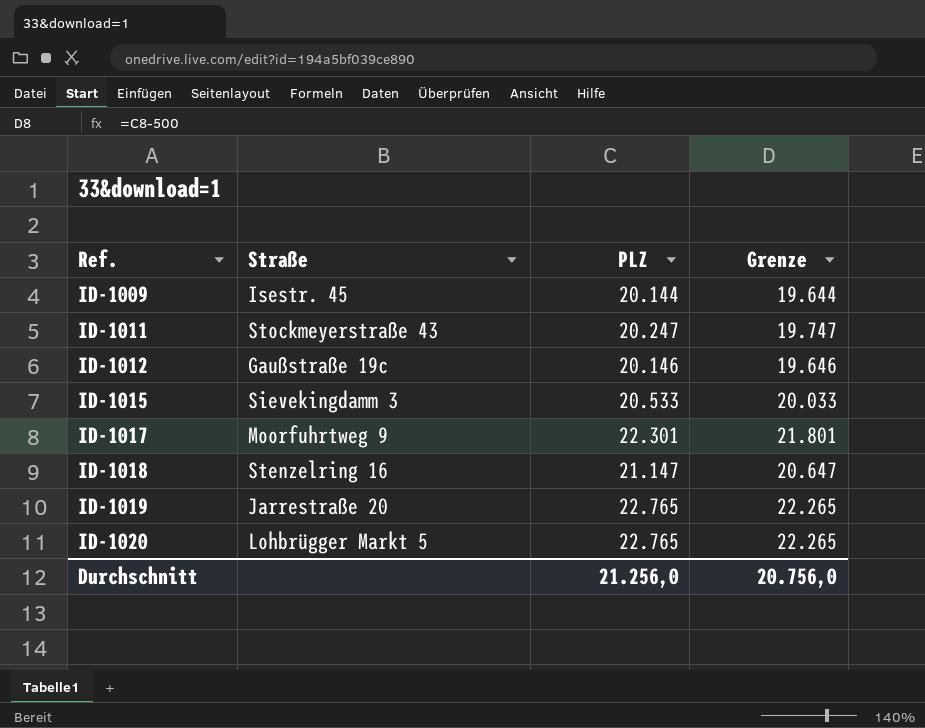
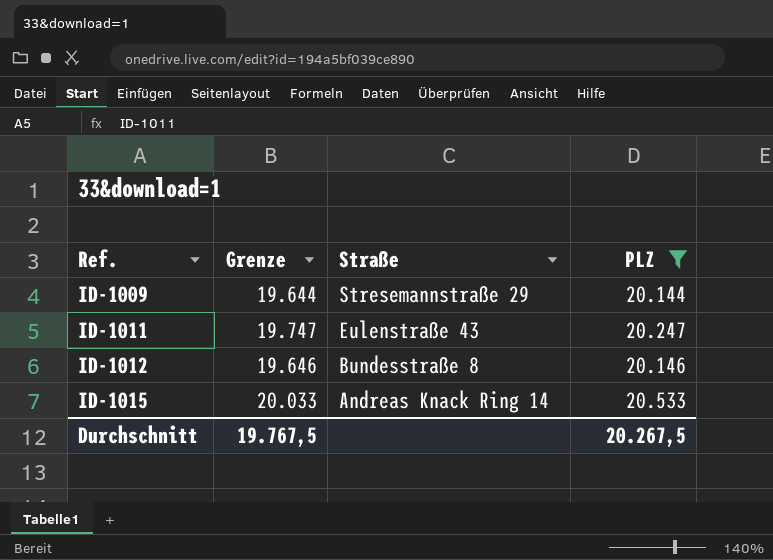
filter: none -> PLZ <= 20.533
column Grenze | position: 4 -> 2
ID-1009 | Straße: Isestr. 45 -> Stresemannstraße 29
ID-1011 | Straße: Stockmeyerstraße 43 -> Eulenstraße 43
ID-1012 | Straße: Gaußstraße 19c -> Bundesstraße 8
ID-1015 | Straße: Sievekingdamm 3 -> Andreas Knack Ring 14
Durchschnitt | Grenze: 20.756,0 -> 19.767,5
Durchschnitt | PLZ: 21.256,0 -> 20.267,5

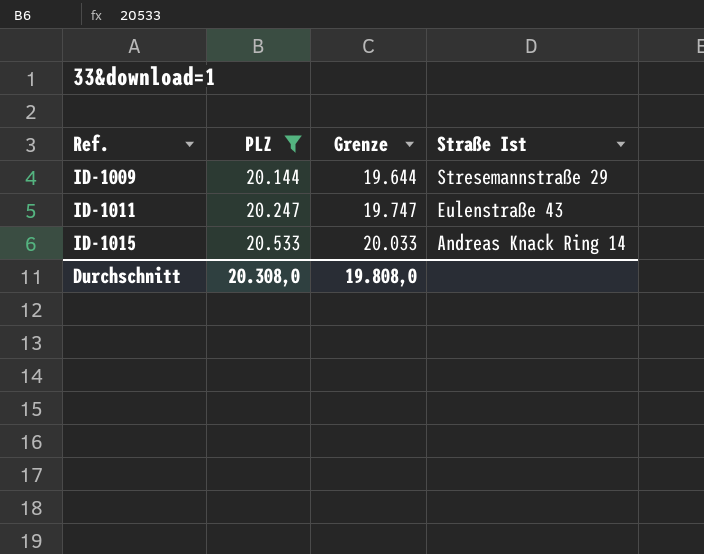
column PLZ | position: 4 -> 2
column name: Straße -> Straße Ist
row ID-1012: 19.646 | Bundesstraße 8 | 20.146 -> none
Durchschnitt | PLZ: 20.267,5 -> 20.308,0
Durchschnitt | Grenze: 19.767,5 -> 19.808,0

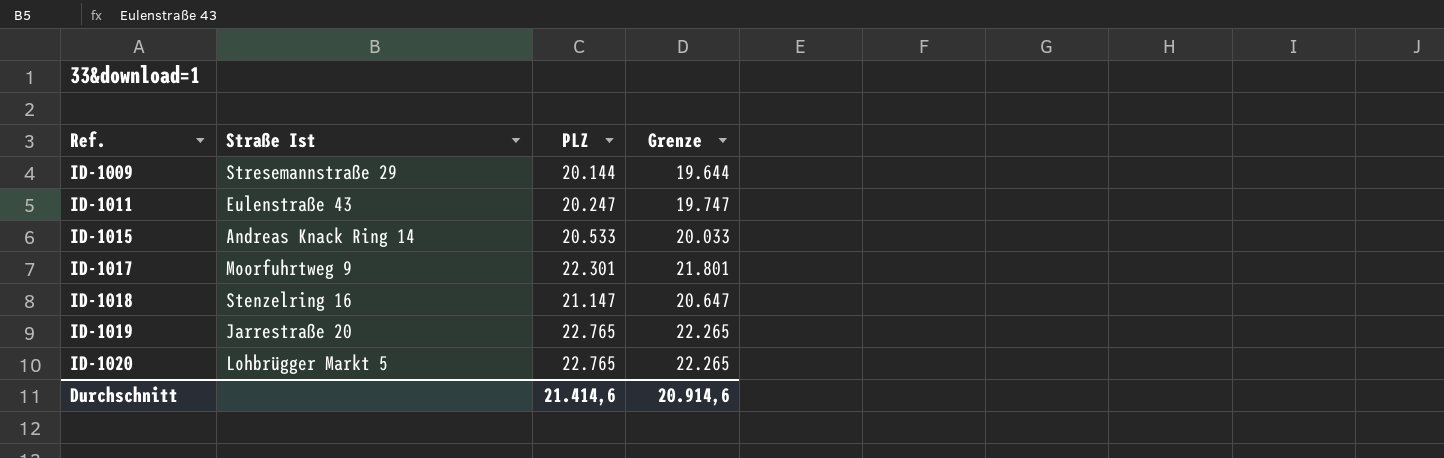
filter: PLZ <= 20.533 -> none
column Straße Ist | position: 4 -> 2
Durchschnitt | PLZ: 20.308,0 -> 21.414,6
Durchschnitt | Grenze: 19.808,0 -> 20.914,6

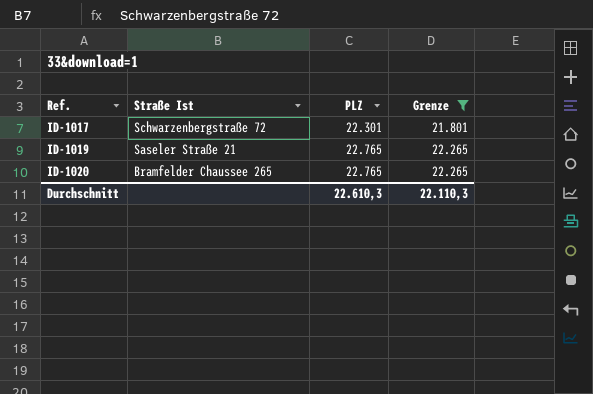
filter: none -> Grenze >= 21.801
ID-1017 | Straße Ist: Moorfuhrtweg 9 -> Schwarzenbergstraße 72
ID-1019 | Straße Ist: Jarrestraße 20 -> Saseler Straße 21
ID-1020 | Straße Ist: Lohbrügger Markt 5 -> Bramfelder Chaussee 265
Durchschnitt | PLZ: 21.414,6 -> 22.610,3
Durchschnitt | Grenze: 20.914,6 -> 22.110,3

